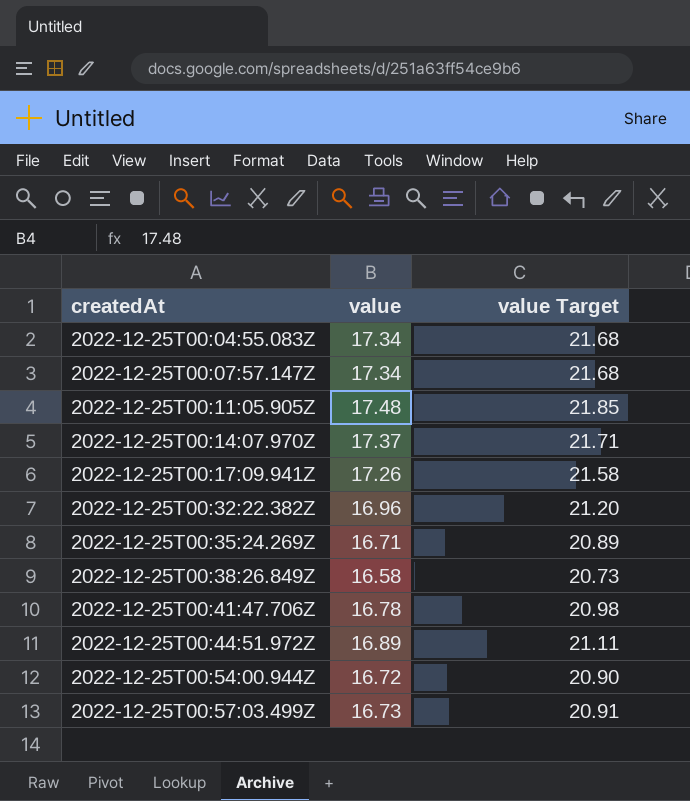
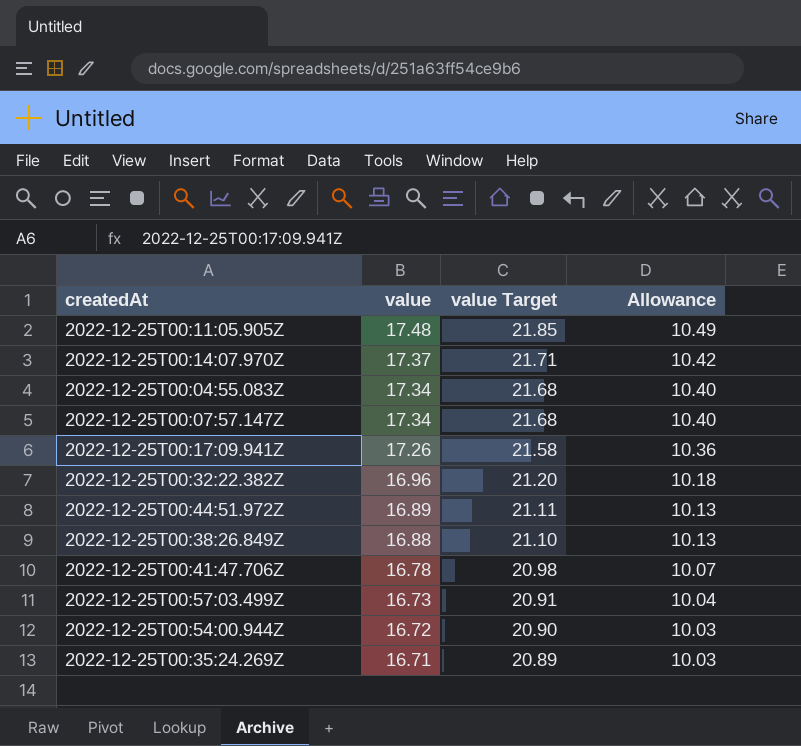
row order: createdAt ascending -> value descending
column Allowance | formula: none -> [value] * 0.6
2022-12-25T00:38:26.849Z | value: 16.58 -> 16.88
2022-12-25T00:38:26.849Z | value Target: 20.73 -> 21.10

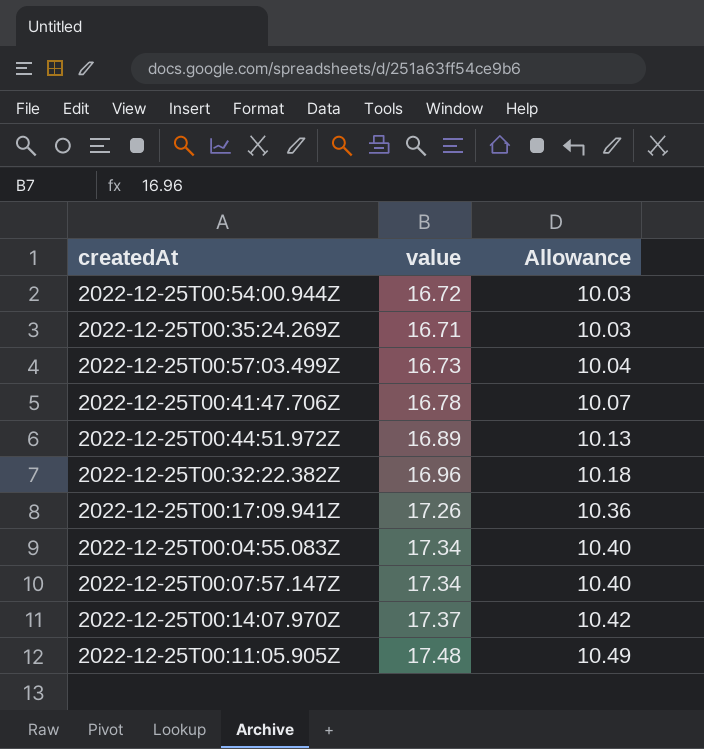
row order: value descending -> Allowance ascending
column value Target | formula: [value] * 1.25 -> none
row 2022-12-25T00:38:26.849Z: 16.88 | 21.10 | 10.13 -> none

